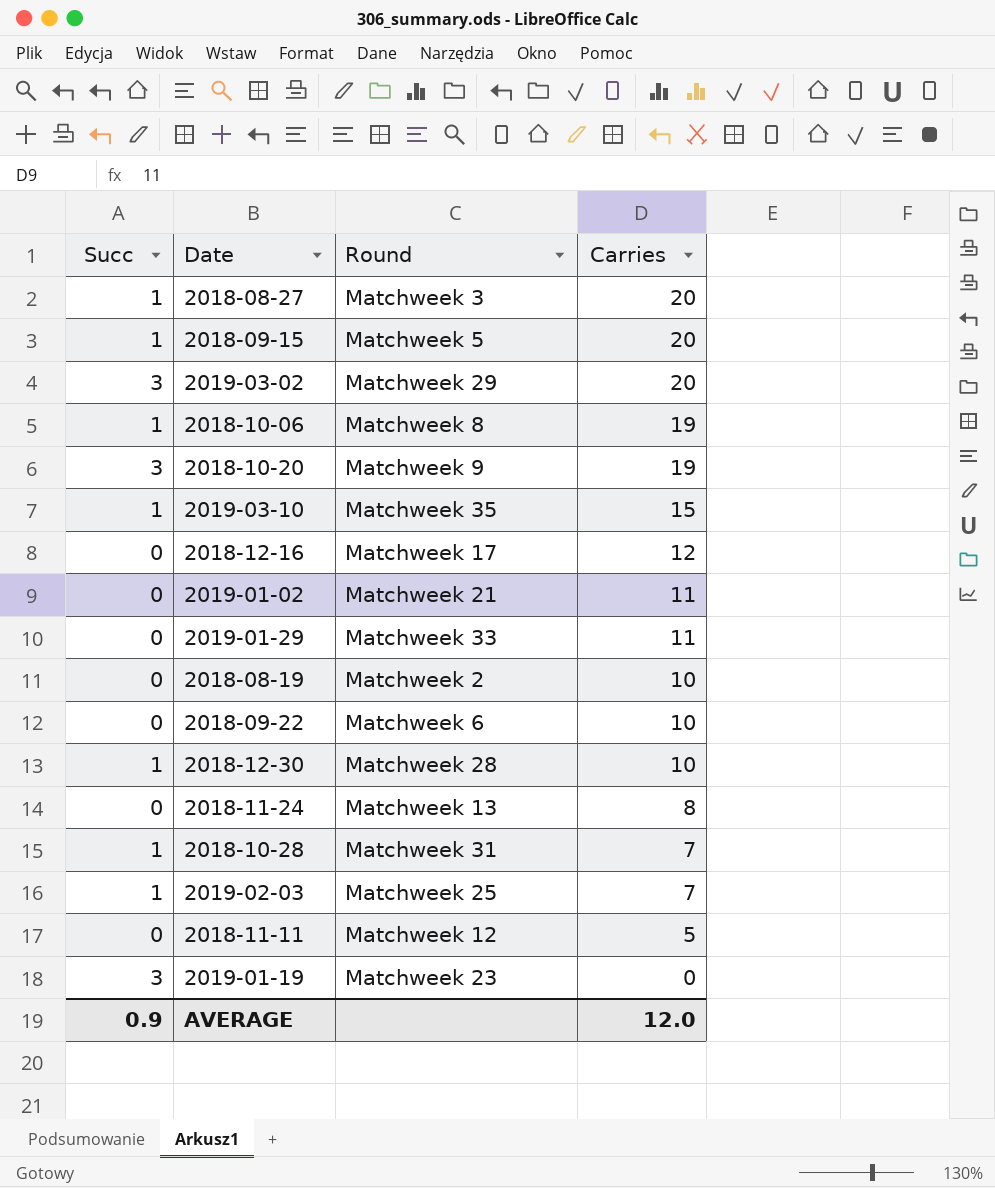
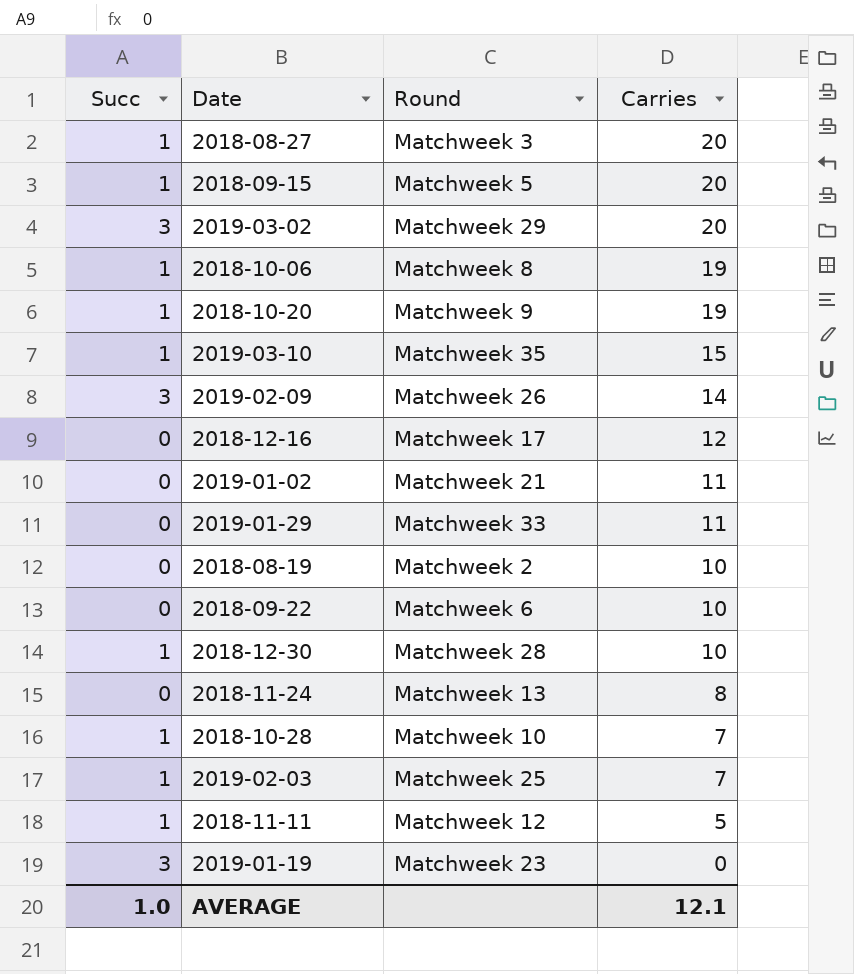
2018-10-20 | Succ: 3 -> 1
row 2019-02-09: none -> 3 | Matchweek 26 | 14
2018-10-28 | Round: Matchweek 31 -> Matchweek 10
2018-11-11 | Succ: 0 -> 1
AVERAGE | Succ: 0.9 -> 1.0
AVERAGE | Carries: 12.0 -> 12.1

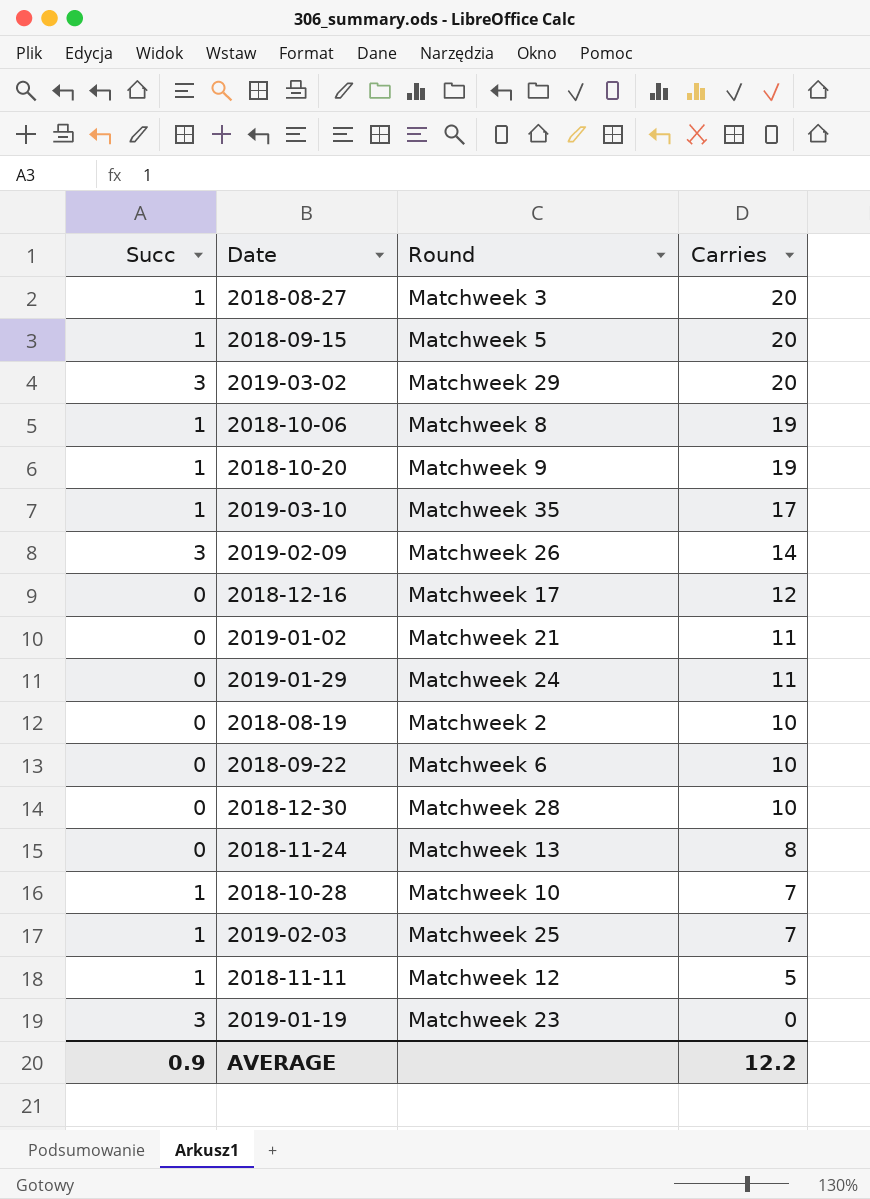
2019-03-10 | Carries: 15 -> 17
2019-01-29 | Round: Matchweek 33 -> Matchweek 24
2018-12-30 | Succ: 1 -> 0
AVERAGE | Succ: 1.0 -> 0.9
AVERAGE | Carries: 12.1 -> 12.2

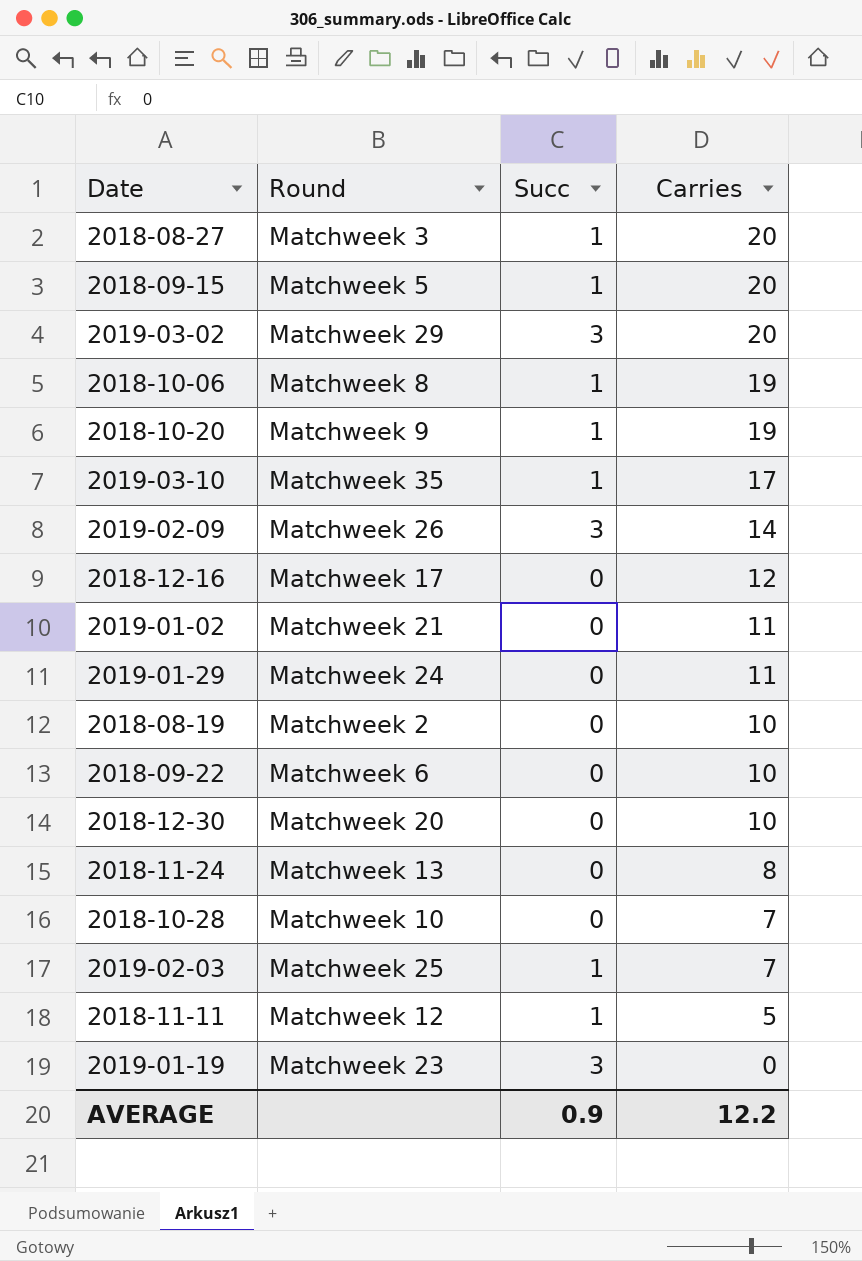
column Succ | position: 1 -> 3
2018-12-30 | Round: Matchweek 28 -> Matchweek 20
2018-10-28 | Succ: 1 -> 0

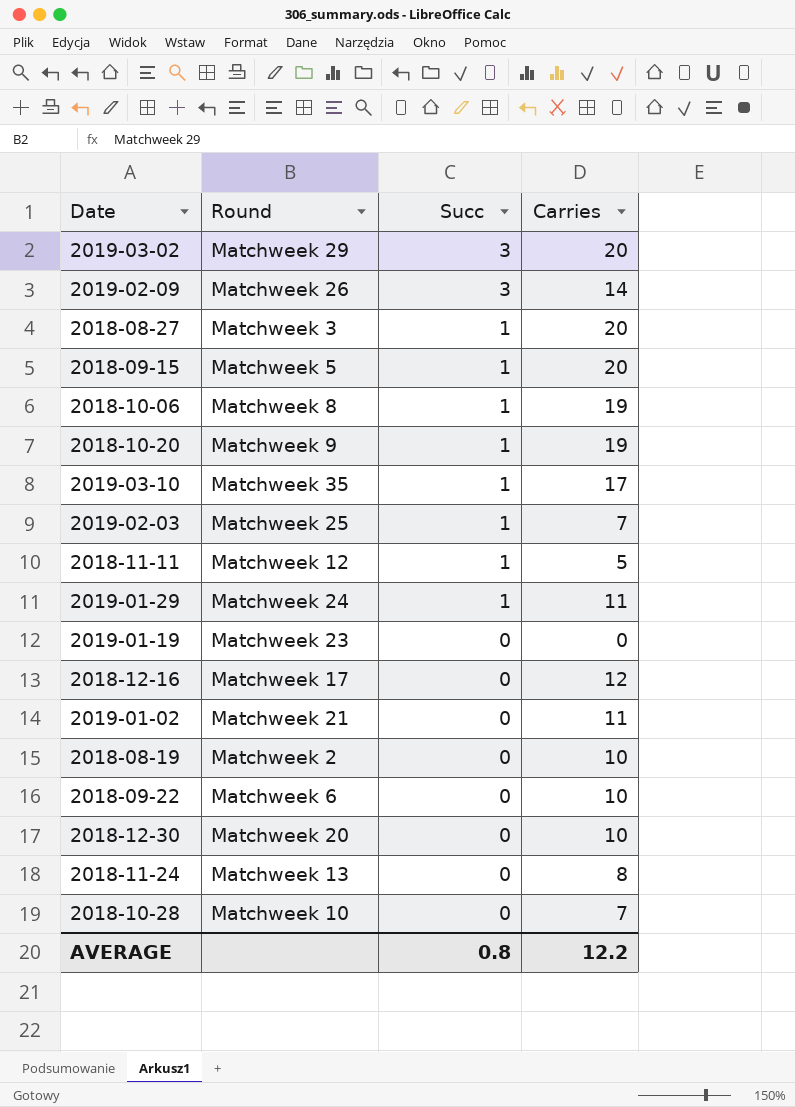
row order: Carries descending -> Succ descending
2019-01-29 | Succ: 0 -> 1
2019-01-19 | Succ: 3 -> 0
AVERAGE | Succ: 0.9 -> 0.8

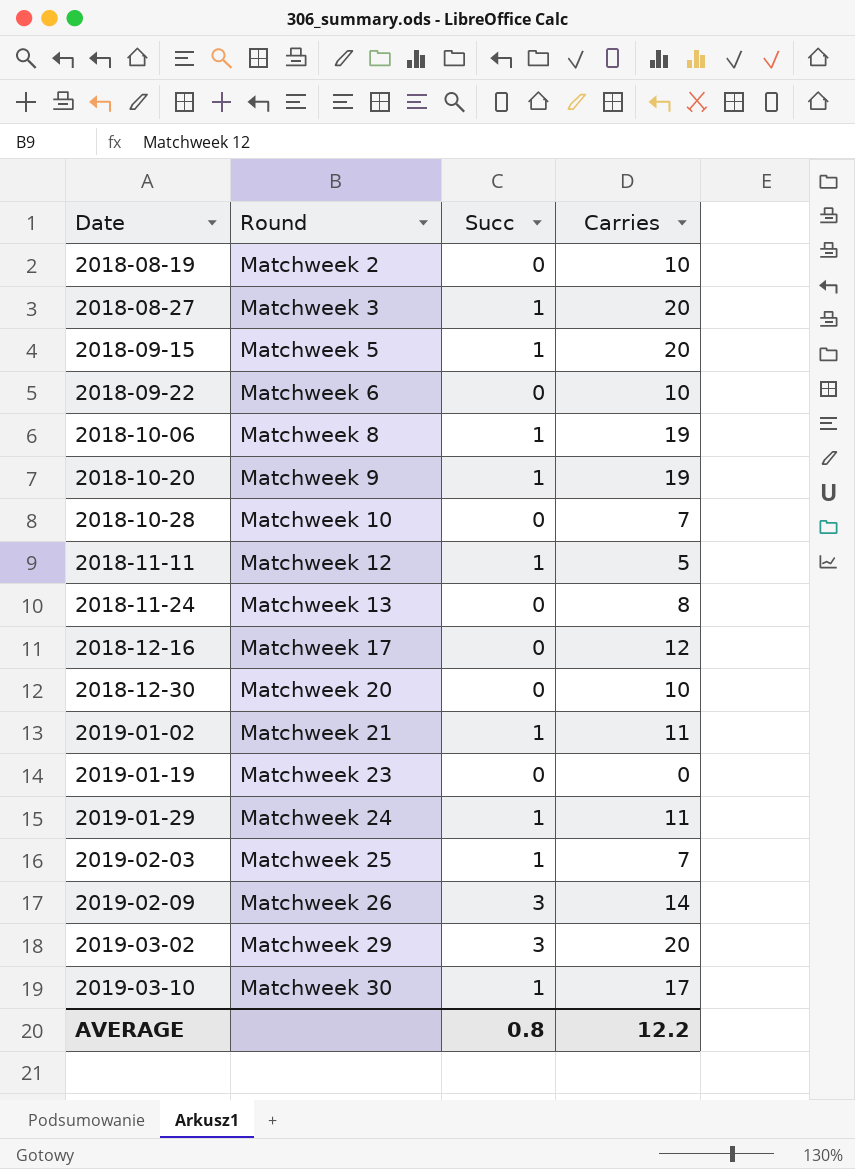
row order: Succ descending -> Date ascending
2019-01-02 | Succ: 0 -> 1
2019-03-10 | Round: Matchweek 35 -> Matchweek 30

